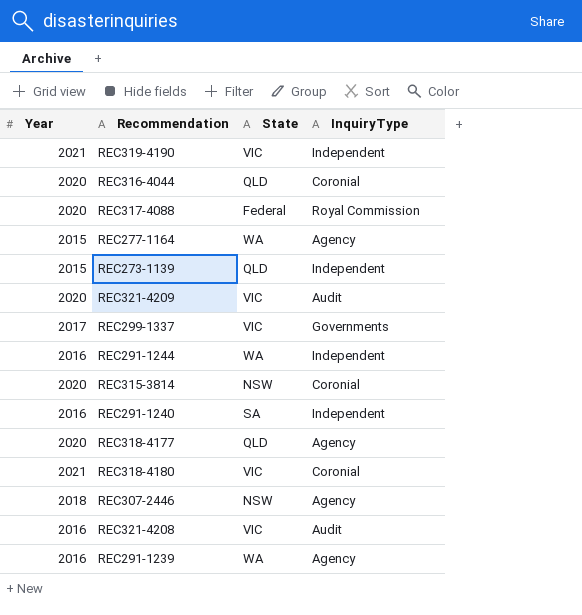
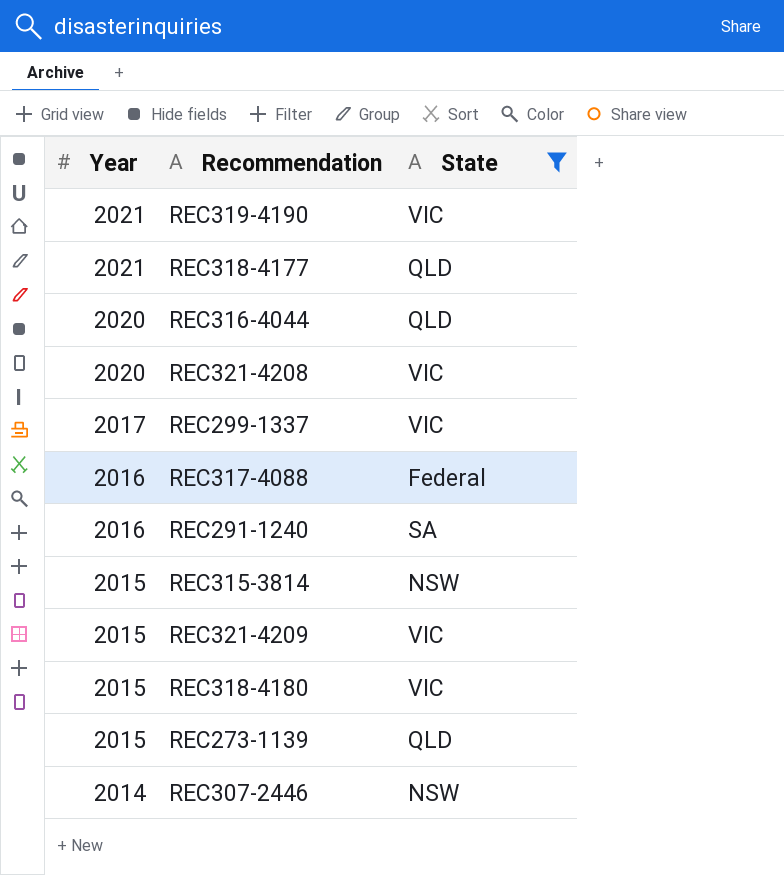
filter: none -> State != WA
row order: none -> Year descending
column InquiryType | position: 4 -> none
REC318-4177 | Year: 2020 -> 2021
REC321-4208 | Year: 2016 -> 2020
REC317-4088 | Year: 2020 -> 2016
REC315-3814 | Year: 2020 -> 2015
REC321-4209 | Year: 2020 -> 2015
REC318-4180 | Year: 2021 -> 2015
REC307-2446 | Year: 2018 -> 2014

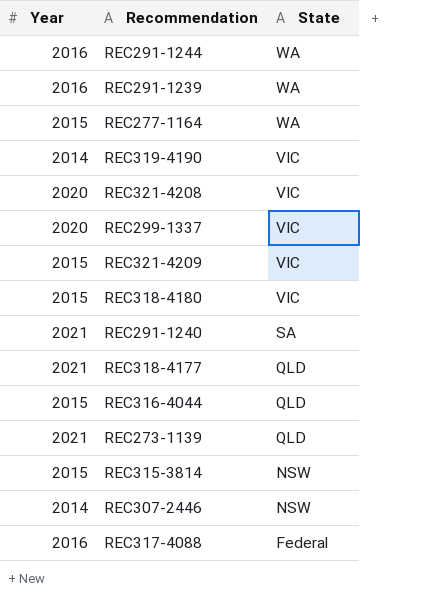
filter: State != WA -> none
row order: Year descending -> State descending
REC319-4190 | Year: 2021 -> 2014
REC299-1337 | Year: 2017 -> 2020
REC291-1240 | Year: 2016 -> 2021
REC316-4044 | Year: 2020 -> 2015
REC273-1139 | Year: 2015 -> 2021

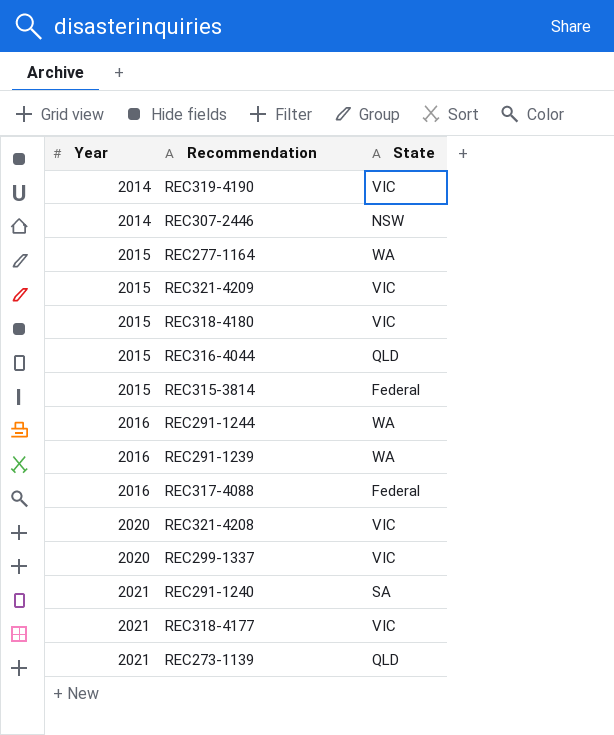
row order: State descending -> Year ascending
REC315-3814 | State: NSW -> Federal
REC318-4177 | State: QLD -> VIC

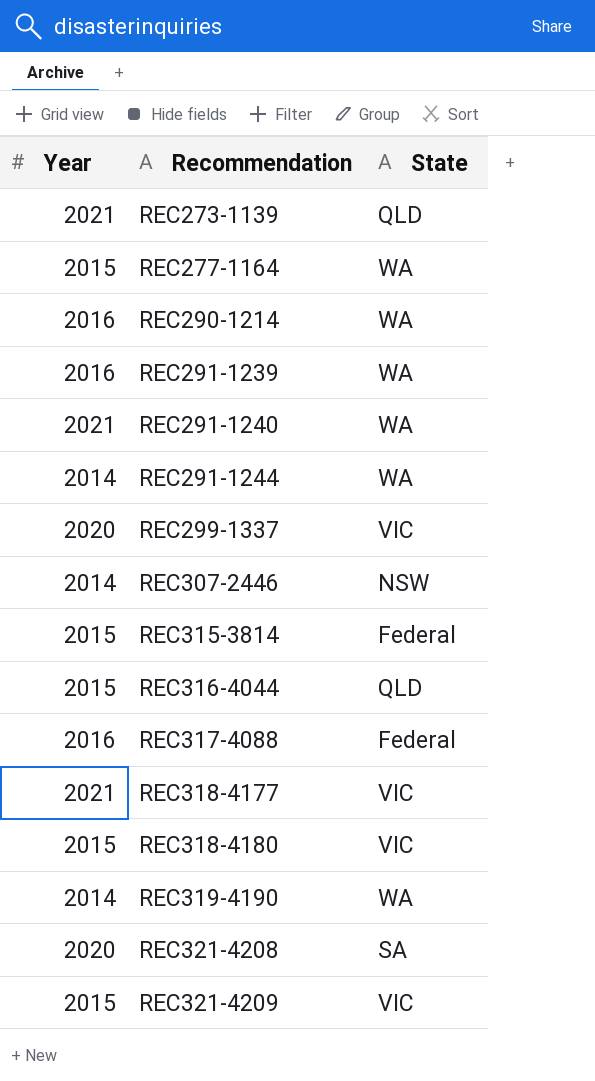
row order: Year ascending -> Recommendation ascending
row REC290-1214: none -> 2016 | WA
REC291-1240 | State: SA -> WA
REC291-1244 | Year: 2016 -> 2014
REC319-4190 | State: VIC -> WA
REC321-4208 | State: VIC -> SA

